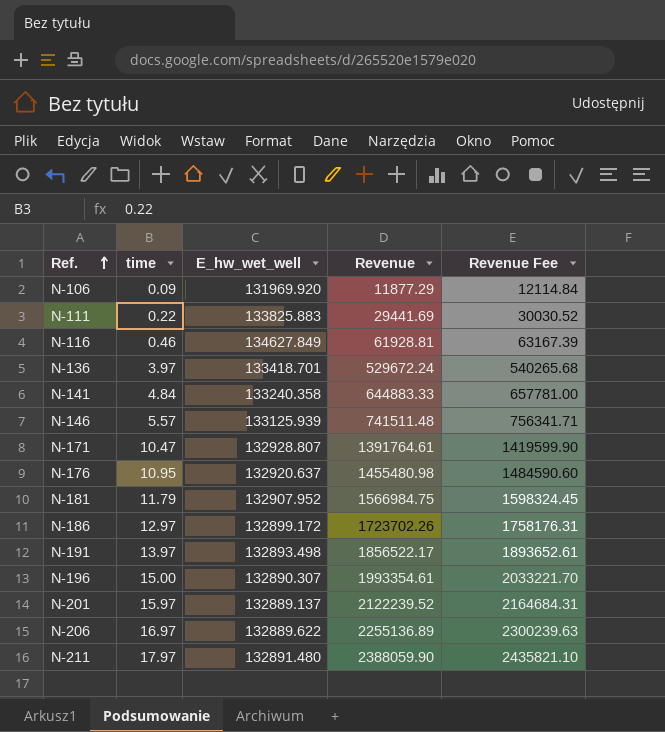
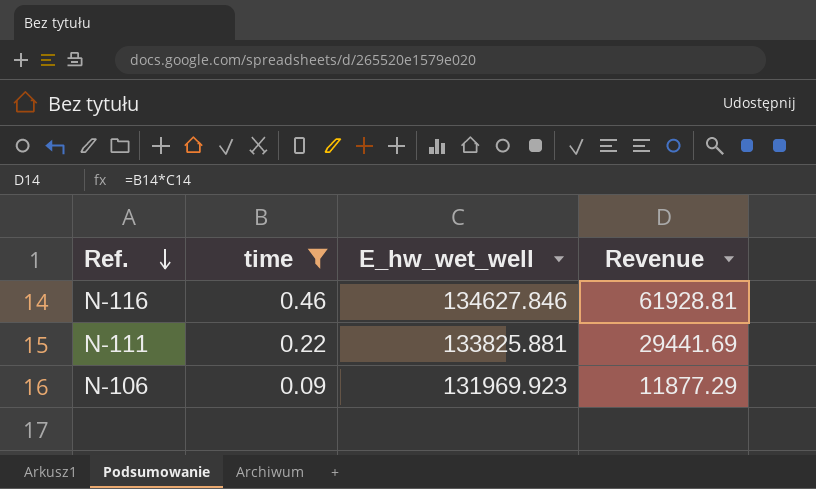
filter: none -> time <= 0.46
row order: Ref. ascending -> Ref. descending
column Revenue Fee | formula: [Revenue] * 1.02 -> none
N-116 | E_hw_wet_well: 134627.849 -> 134627.846
N-111 | E_hw_wet_well: 133825.883 -> 133825.881
N-106 | E_hw_wet_well: 131969.920 -> 131969.923

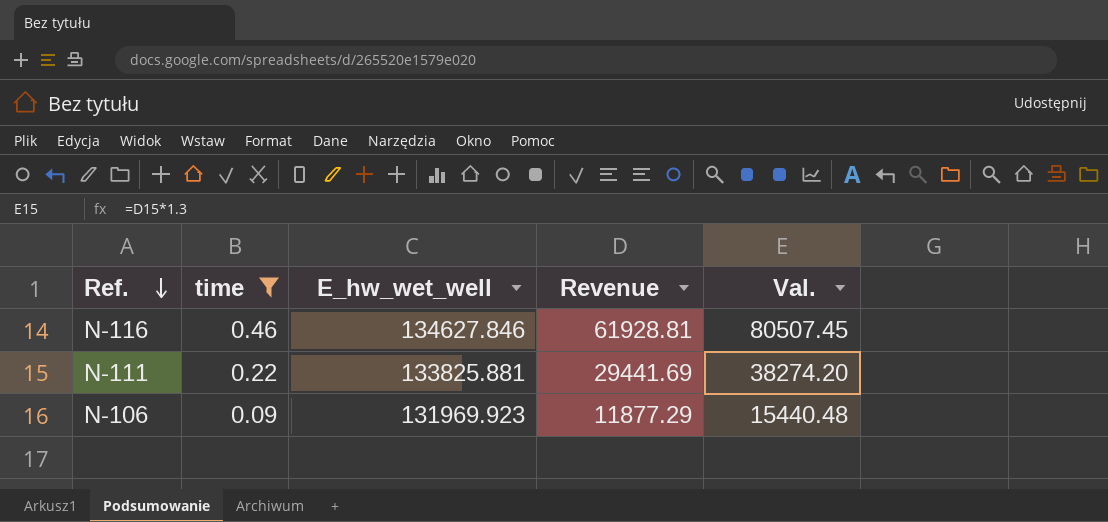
column Val. | formula: none -> [Revenue] * 1.3

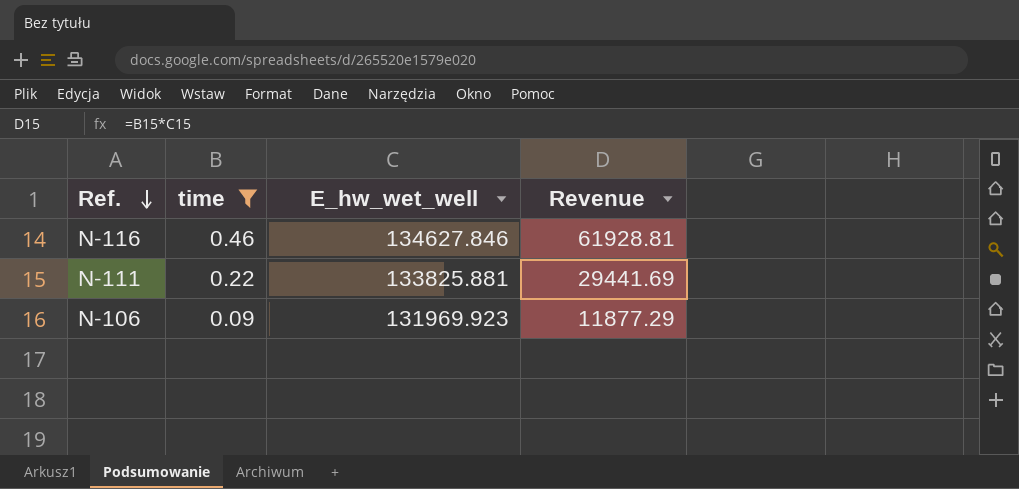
column Val. | formula: [Revenue] * 1.3 -> none

